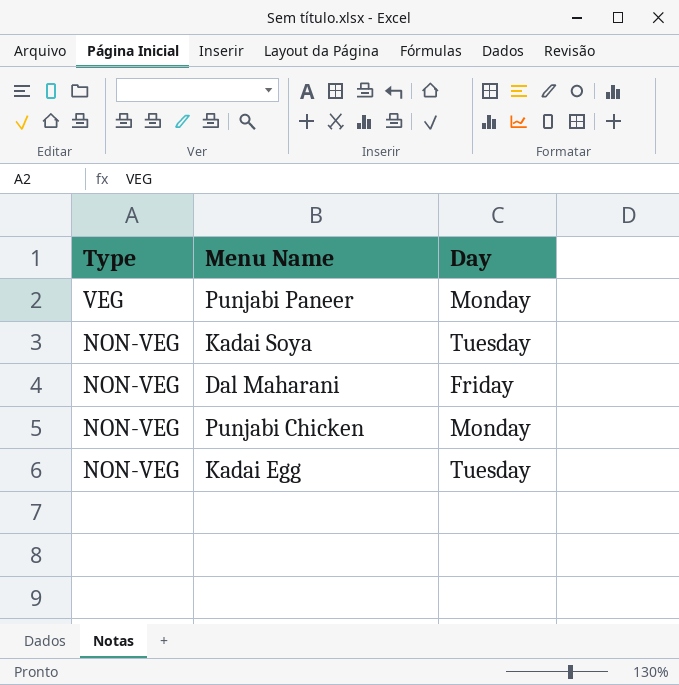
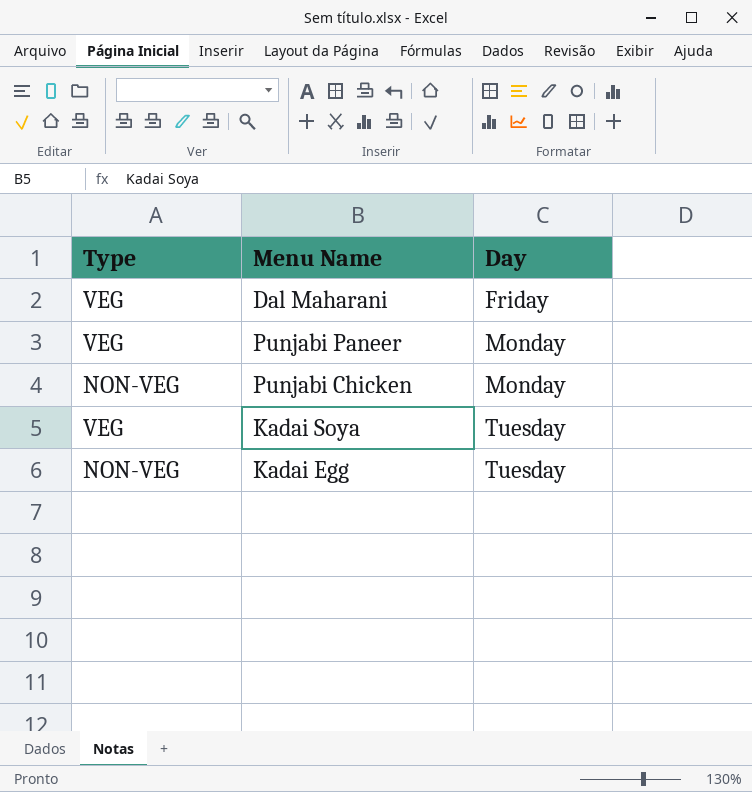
row order: Type descending -> Day ascending
Dal Maharani | Type: NON-VEG -> VEG
Kadai Soya | Type: NON-VEG -> VEG

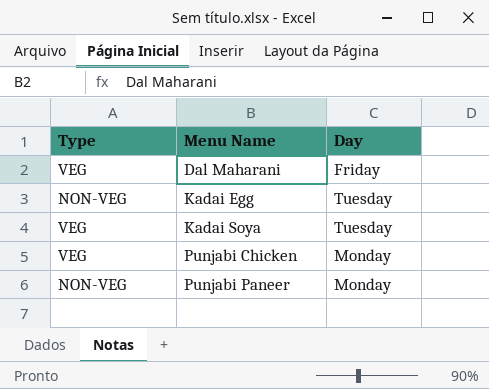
row order: Day ascending -> Menu Name ascending
Punjabi Chicken | Type: NON-VEG -> VEG
Punjabi Paneer | Type: VEG -> NON-VEG

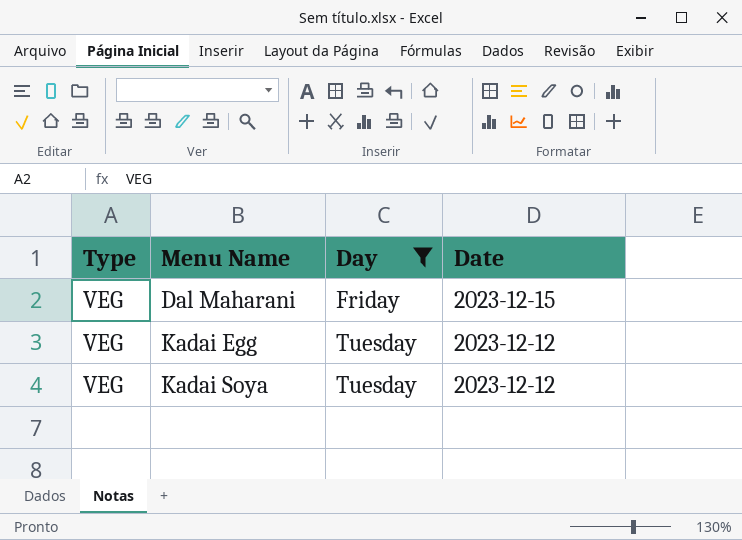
filter: none -> Day != Monday
column Date | position: none -> 4
Kadai Egg | Type: NON-VEG -> VEG

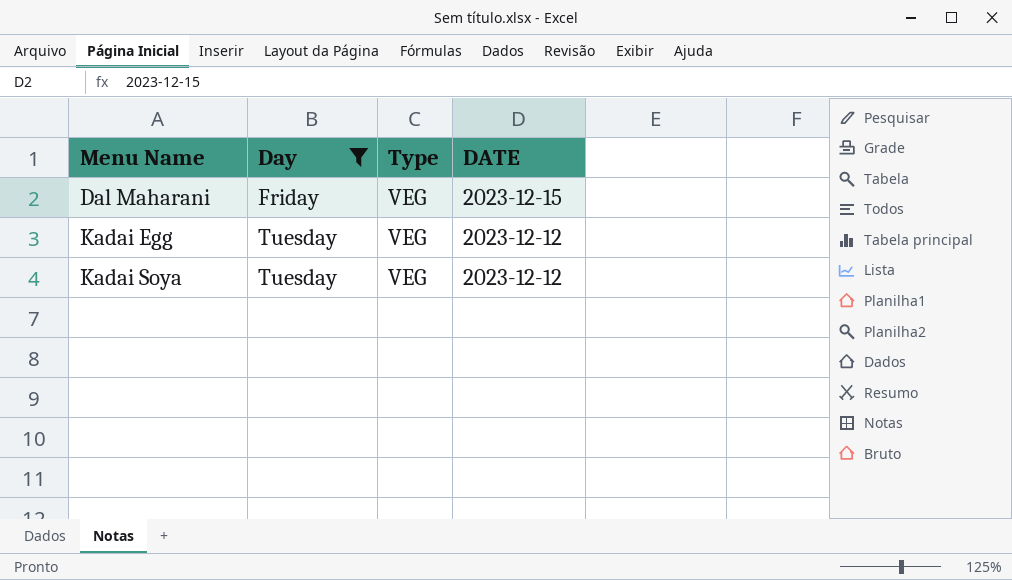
column Type | position: 1 -> 3
column name: Date -> DATE

